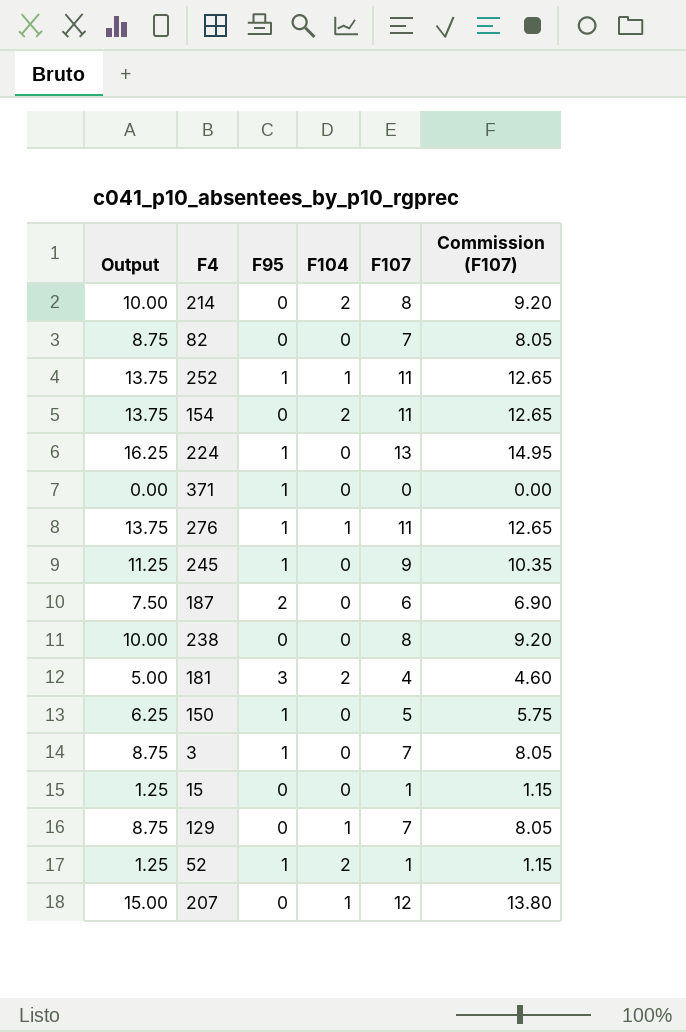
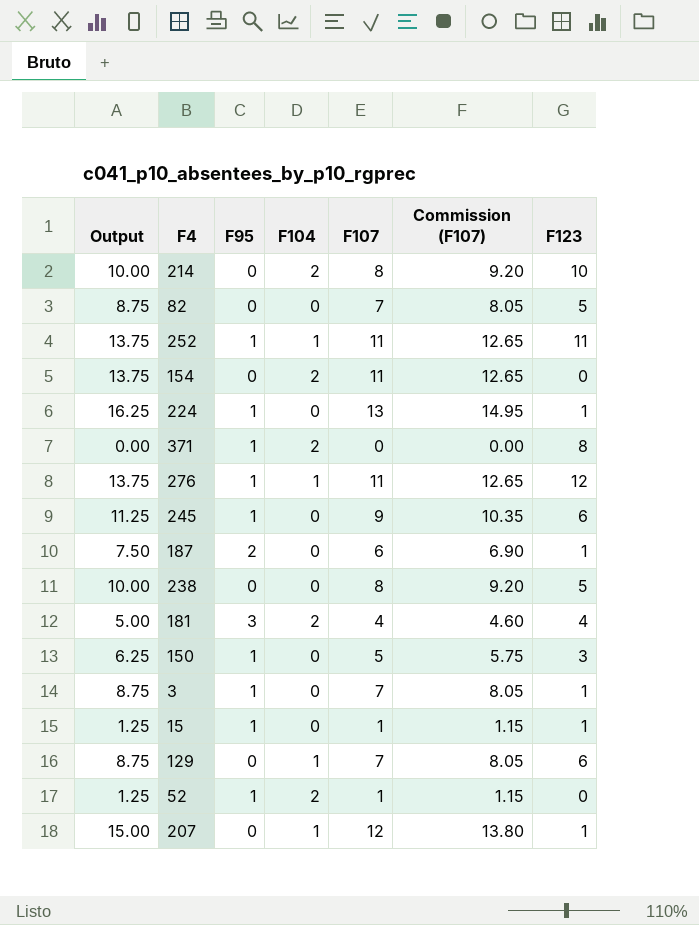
column F123 | position: none -> 7
371 | F104: 0 -> 2
15 | F95: 0 -> 1

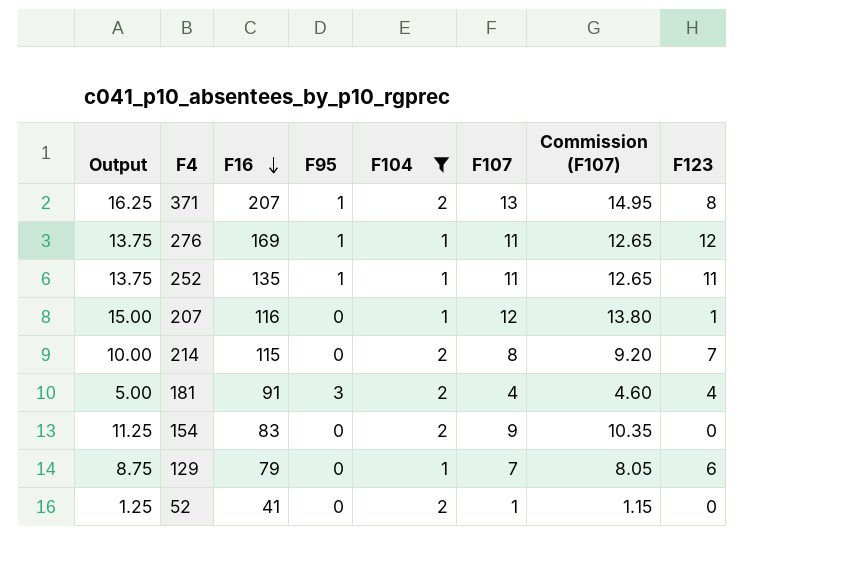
filter: none -> F104 != 0
row order: none -> F16 descending
column F16 | position: none -> 3
371 | Output: 0.00 -> 16.25
371 | F107: 0 -> 13
371 | Commission (F107): 0.00 -> 14.95
214 | F123: 10 -> 7
154 | Output: 13.75 -> 11.25
154 | F107: 11 -> 9
154 | Commission (F107): 12.65 -> 10.35
52 | F95: 1 -> 0

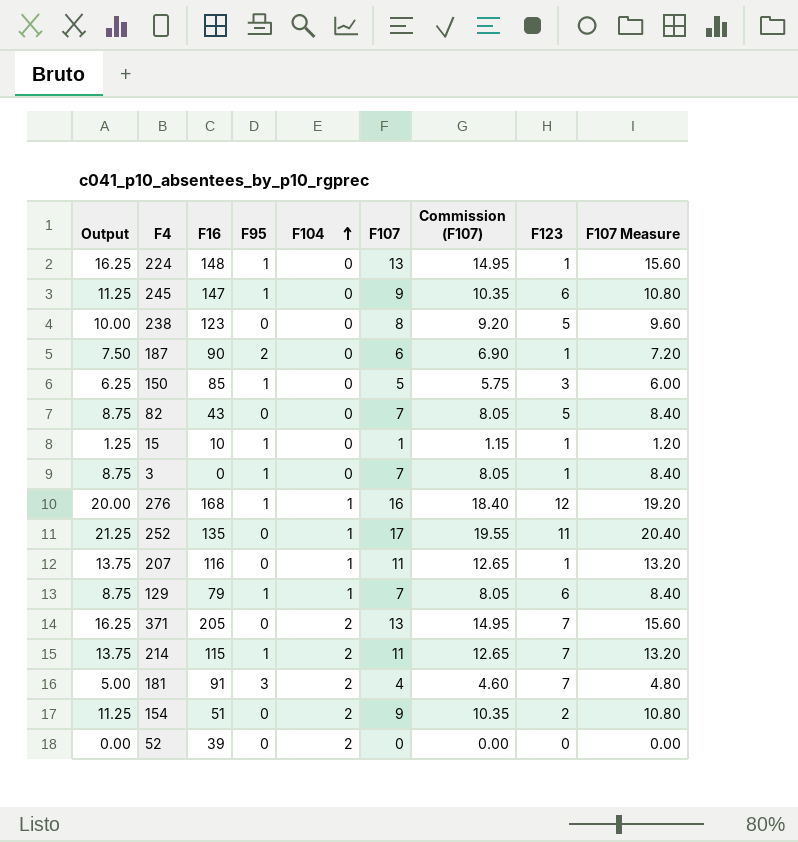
filter: F104 != 0 -> none
row order: F16 descending -> F104 ascending
column F107 Measure | formula: none -> [F107] * 1.2
276 | Output: 13.75 -> 20.00
276 | F16: 169 -> 168
276 | F107: 11 -> 16
276 | Commission (F107): 12.65 -> 18.40
252 | Output: 13.75 -> 21.25
252 | F95: 1 -> 0
252 | F107: 11 -> 17
252 | Commission (F107): 12.65 -> 19.55
207 | Output: 15.00 -> 13.75
207 | F107: 12 -> 11
207 | Commission (F107): 13.80 -> 12.65
129 | F95: 0 -> 1
371 | F16: 207 -> 205
371 | F95: 1 -> 0
371 | F123: 8 -> 7
214 | Output: 10.00 -> 13.75
214 | F95: 0 -> 1
214 | F107: 8 -> 11
214 | Commission (F107): 9.20 -> 12.65
181 | F123: 4 -> 7
154 | F16: 83 -> 51
154 | F123: 0 -> 2
52 | Output: 1.25 -> 0.00
52 | F16: 41 -> 39
52 | F107: 1 -> 0
52 | Commission (F107): 1.15 -> 0.00

